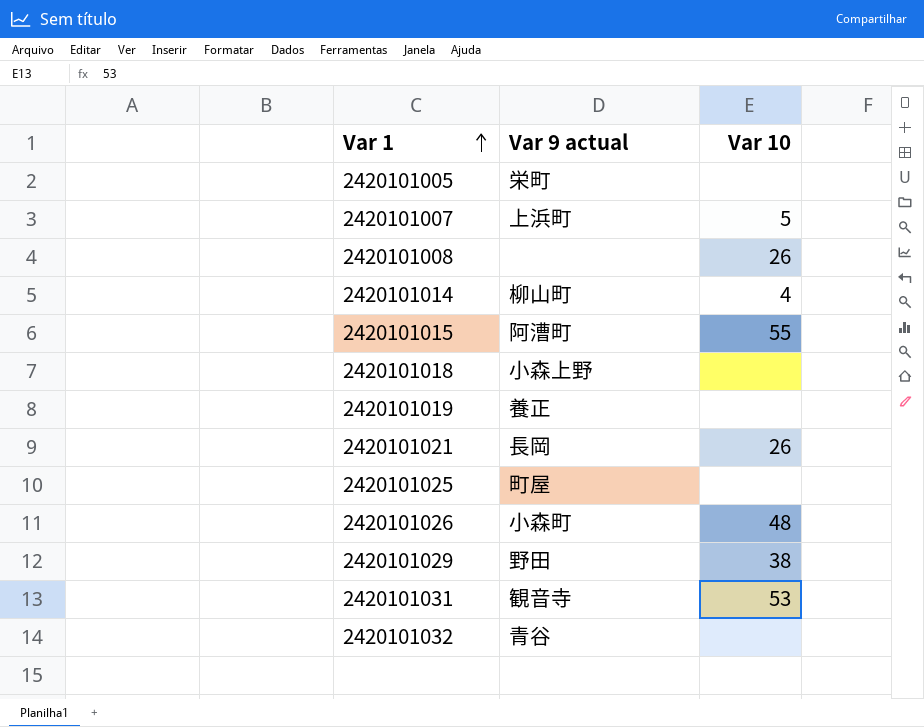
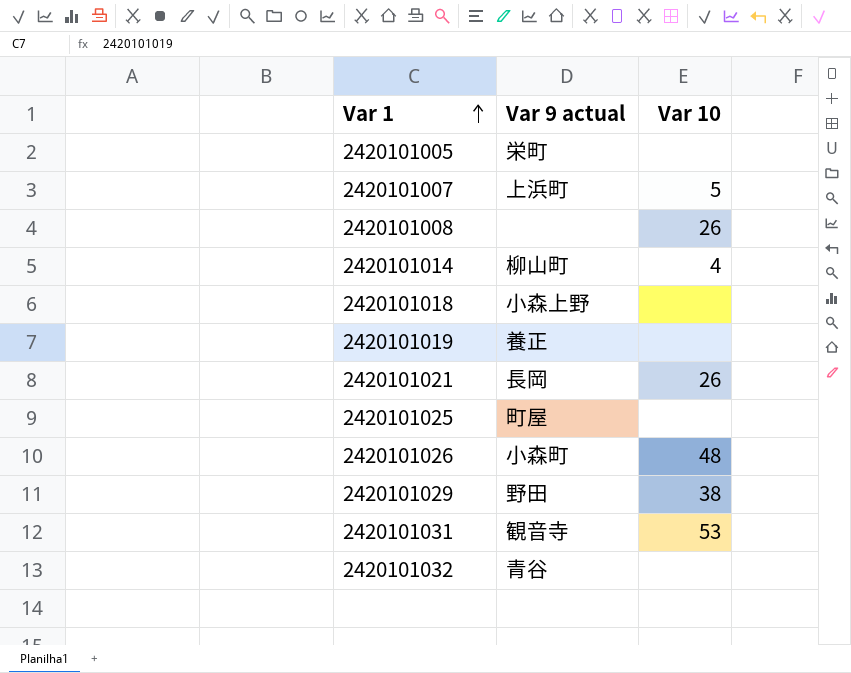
row 2420101015: 阿漕町 | 55 -> none

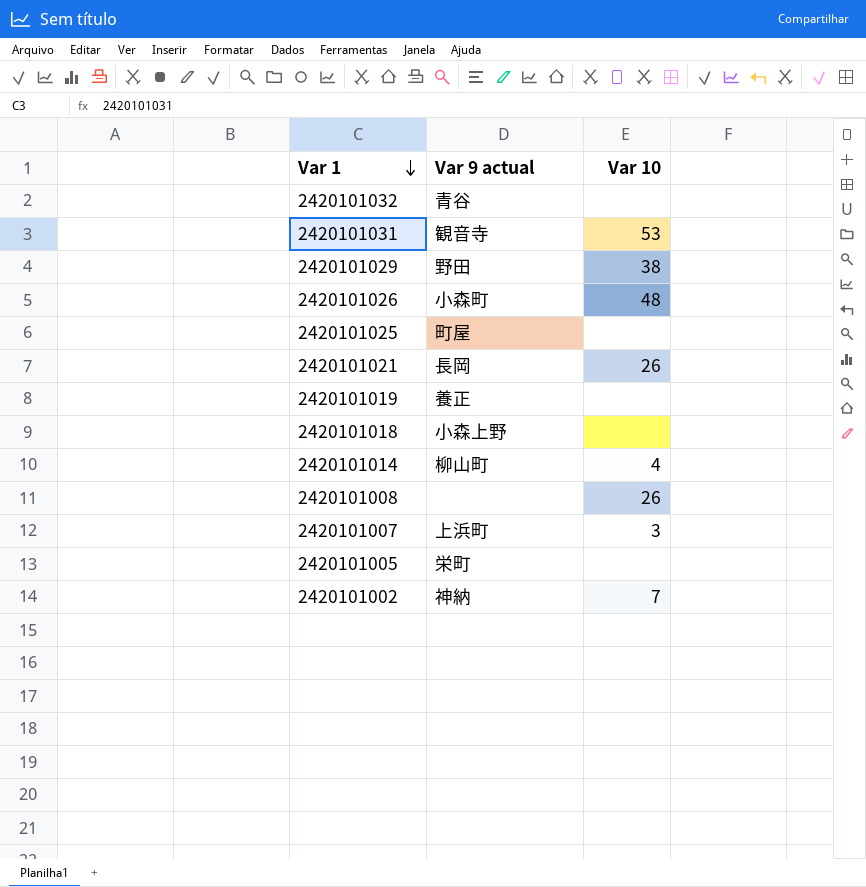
row order: Var 1 ascending -> Var 1 descending
2420101007 | Var 10: 5 -> 3
row 2420101002: none -> 神納 | 7

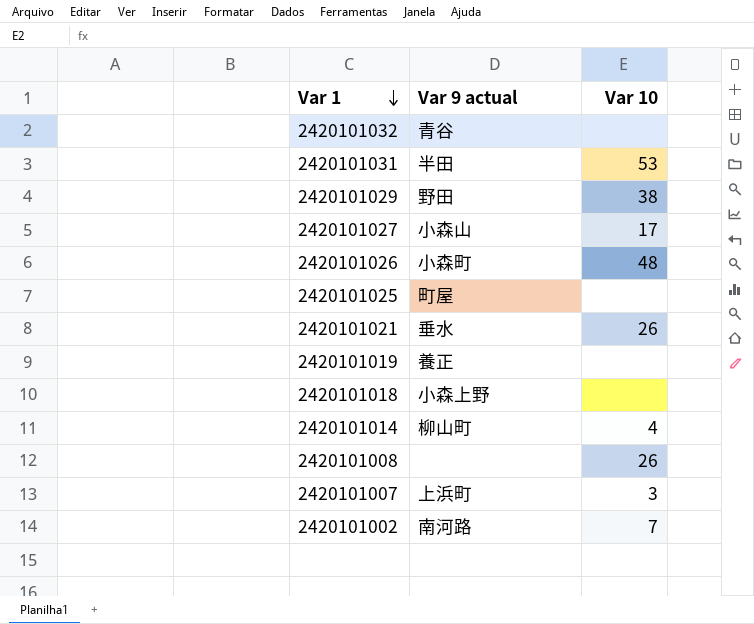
row 2420101005: 栄町 | none -> none
2420101031 | Var 9 actual: 観音寺 -> 半田
row 2420101027: none -> 小森山 | 17
2420101021 | Var 9 actual: 長岡 -> 垂水
2420101002 | Var 9 actual: 神納 -> 南河路

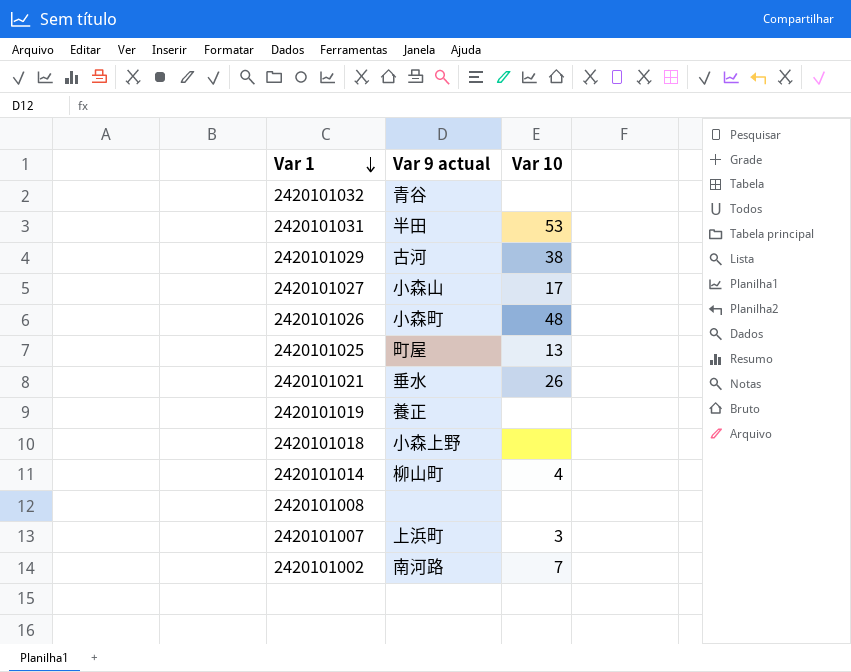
2420101029 | Var 9 actual: 野田 -> 古河
2420101025 | Var 10: none -> 13
2420101008 | Var 10: 26 -> none

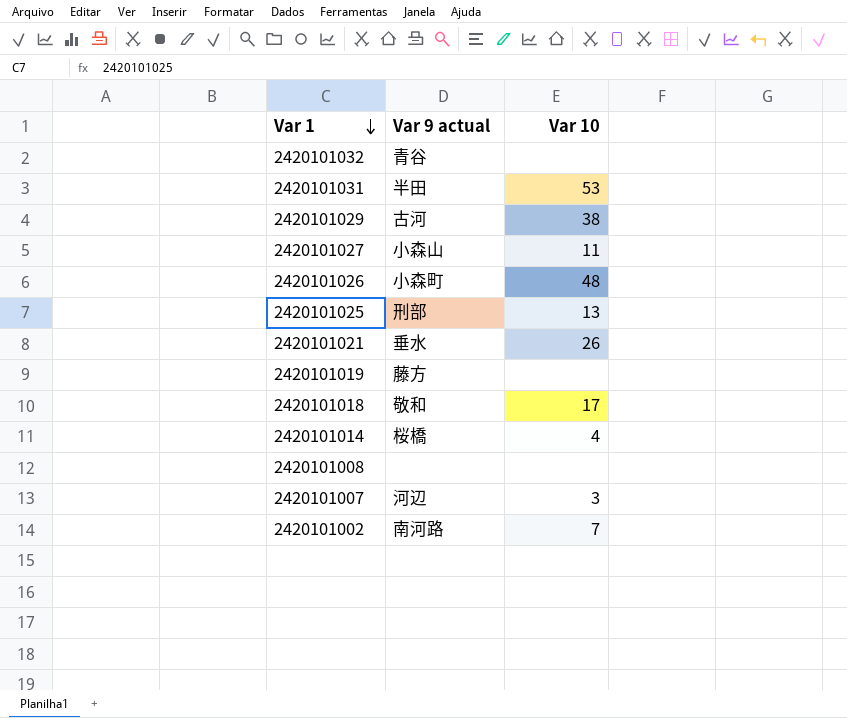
2420101027 | Var 10: 17 -> 11
2420101025 | Var 9 actual: 町屋 -> 刑部
2420101019 | Var 9 actual: 養正 -> 藤方
2420101018 | Var 9 actual: 小森上野 -> 敬和
2420101018 | Var 10: none -> 17
2420101014 | Var 9 actual: 柳山町 -> 桜橋
2420101007 | Var 9 actual: 上浜町 -> 河辺

